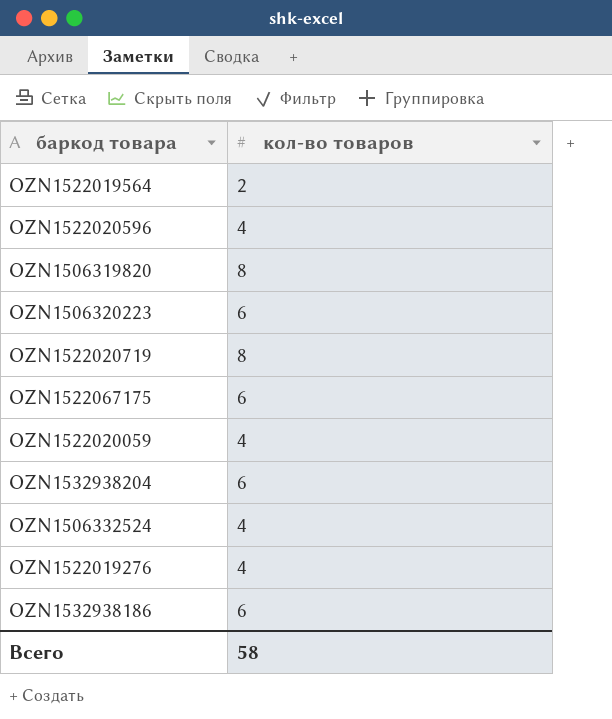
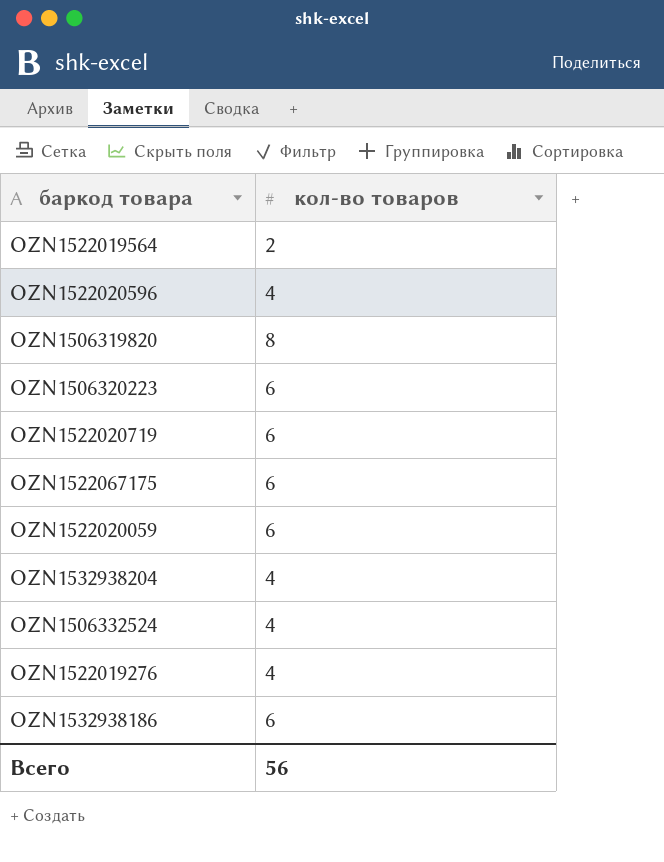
OZN1522020719 | кол-во товаров: 8 -> 6
OZN1522020059 | кол-во товаров: 4 -> 6
OZN1532938204 | кол-во товаров: 6 -> 4
Всего | кол-во товаров: 58 -> 56

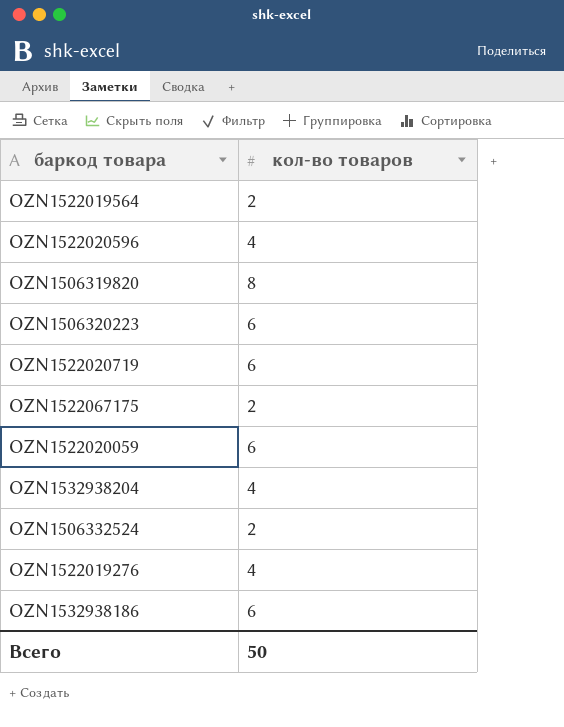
OZN1522067175 | кол-во товаров: 6 -> 2
OZN1506332524 | кол-во товаров: 4 -> 2
Всего | кол-во товаров: 56 -> 50

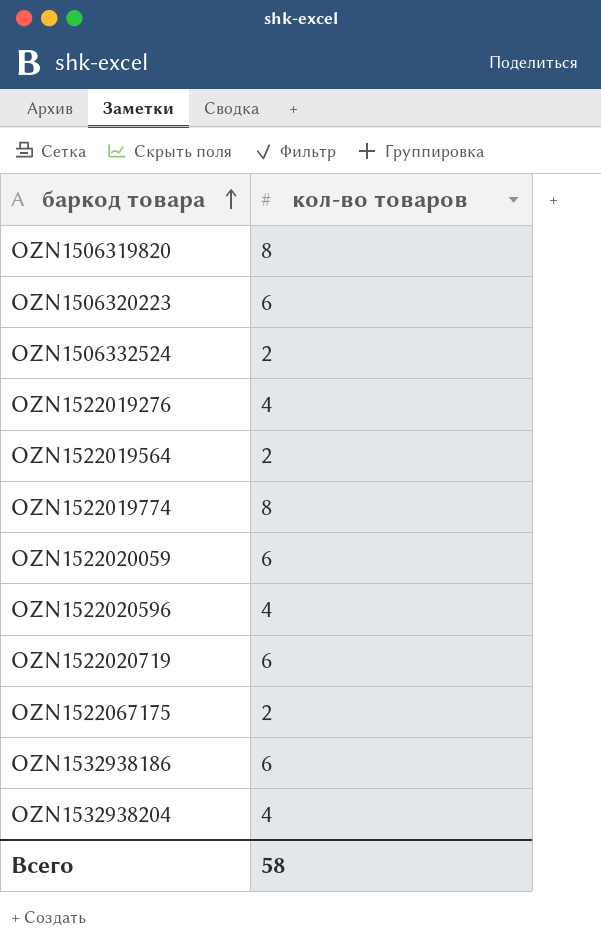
row order: none -> баркод товара ascending
row OZN1522019774: none -> 8
Всего | кол-во товаров: 50 -> 58

